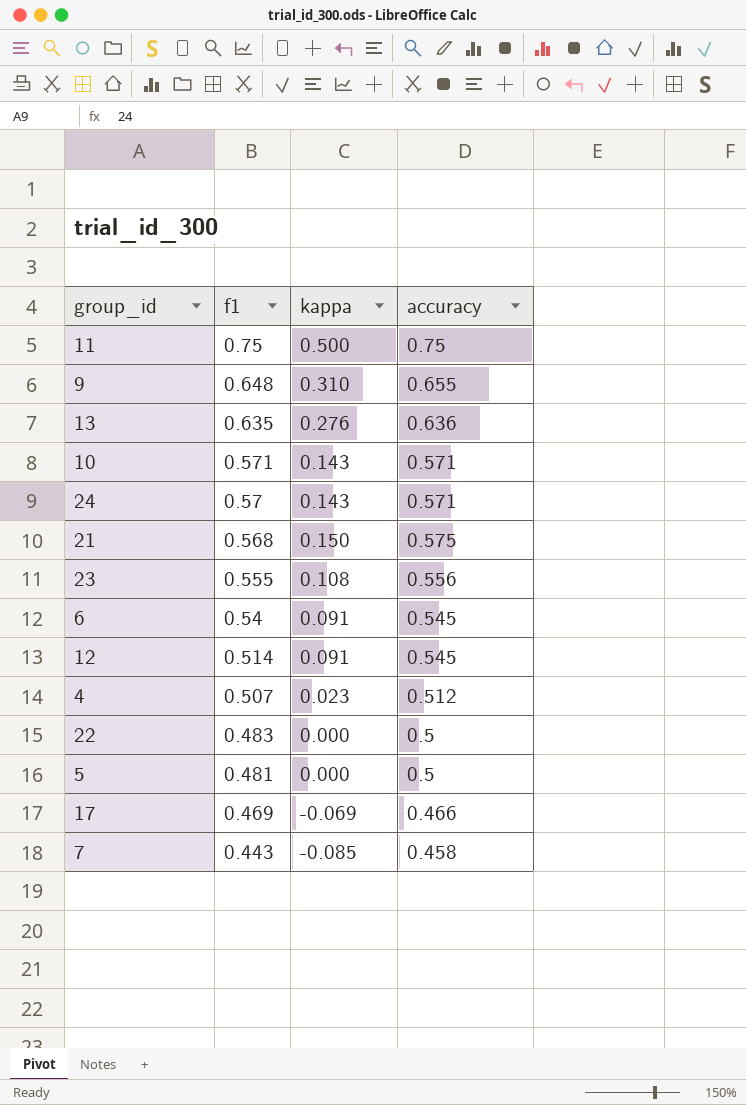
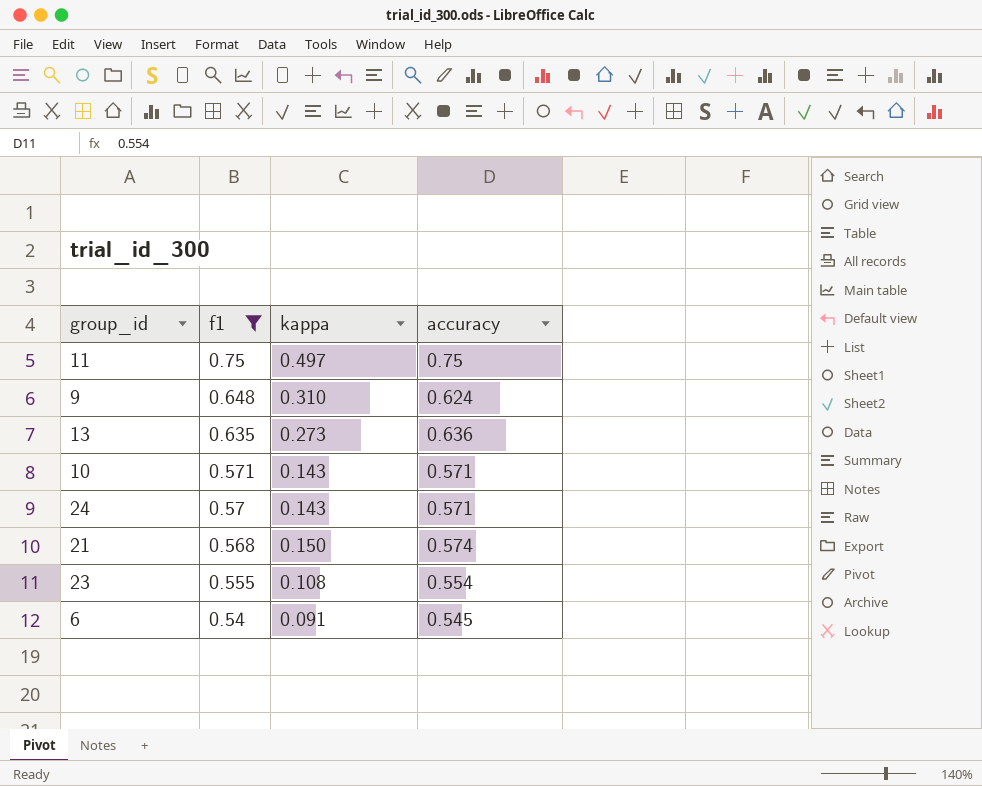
filter: none -> f1 >= 0.54
11 | kappa: 0.500 -> 0.497
9 | accuracy: 0.655 -> 0.624
13 | kappa: 0.276 -> 0.273
21 | accuracy: 0.575 -> 0.574
23 | accuracy: 0.556 -> 0.554

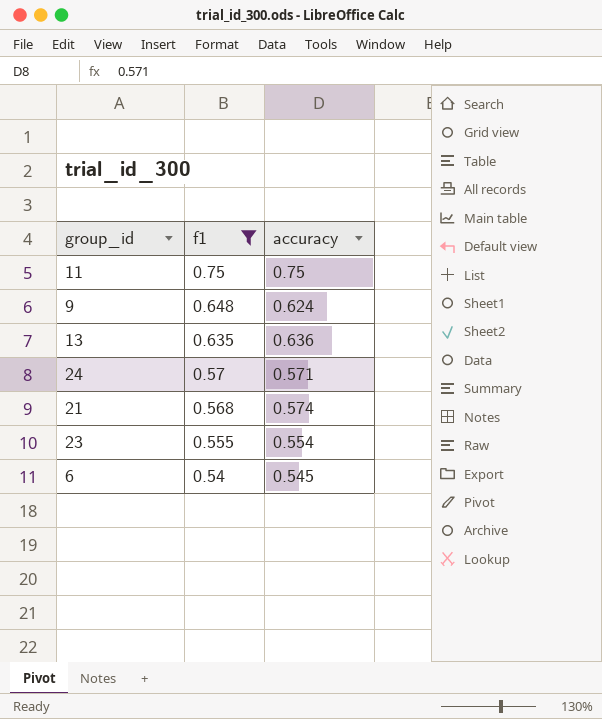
column kappa | position: 3 -> none
row 10: 0.571 | 0.143 | 0.571 -> none

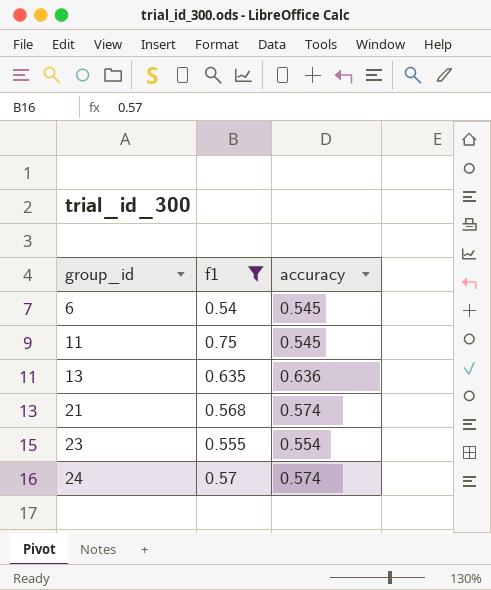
row order: f1 descending -> group_id ascending
row 9: 0.648 | 0.624 -> none
11 | accuracy: 0.75 -> 0.545
24 | accuracy: 0.571 -> 0.574

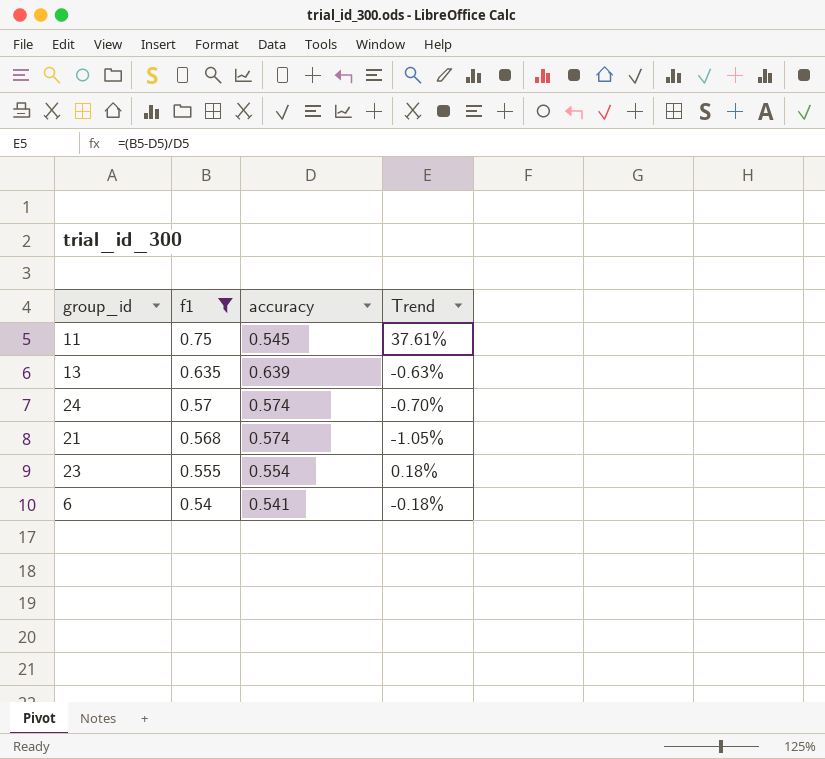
row order: group_id ascending -> f1 descending
column Trend | formula: none -> ([f1] - [accuracy]) / [accuracy]
13 | accuracy: 0.636 -> 0.639
6 | accuracy: 0.545 -> 0.541

